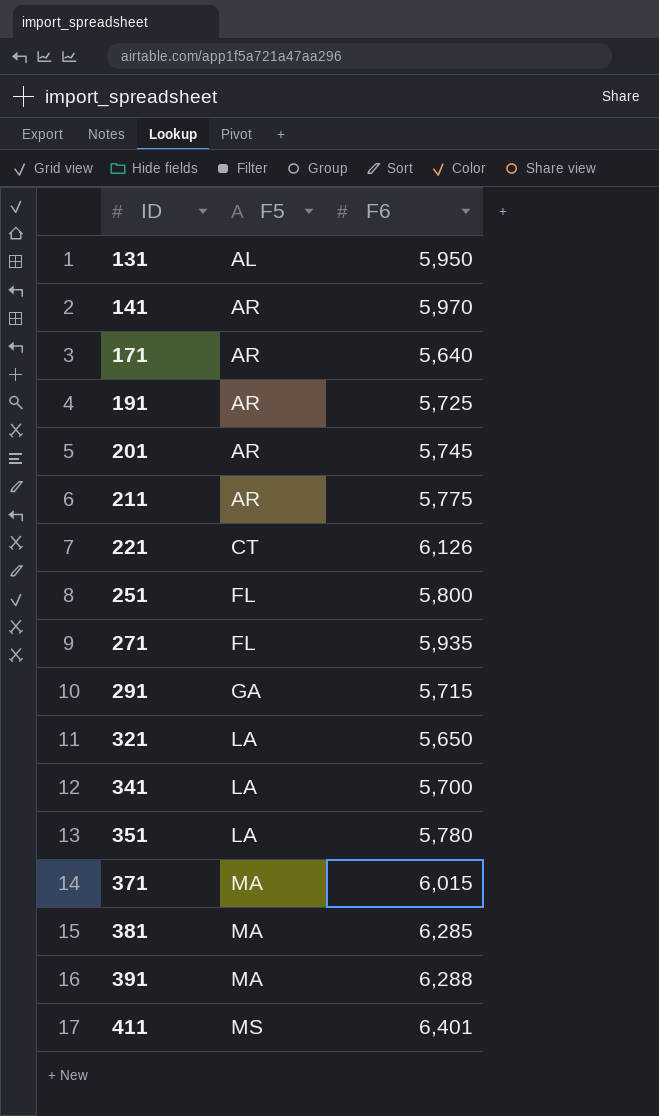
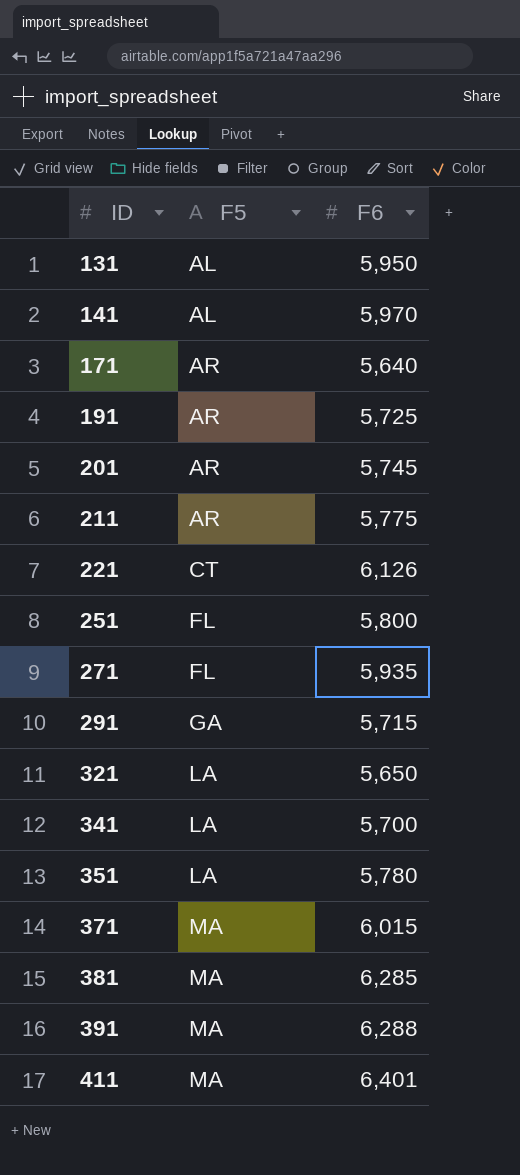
141 | F5: AR -> AL
411 | F5: MS -> MA

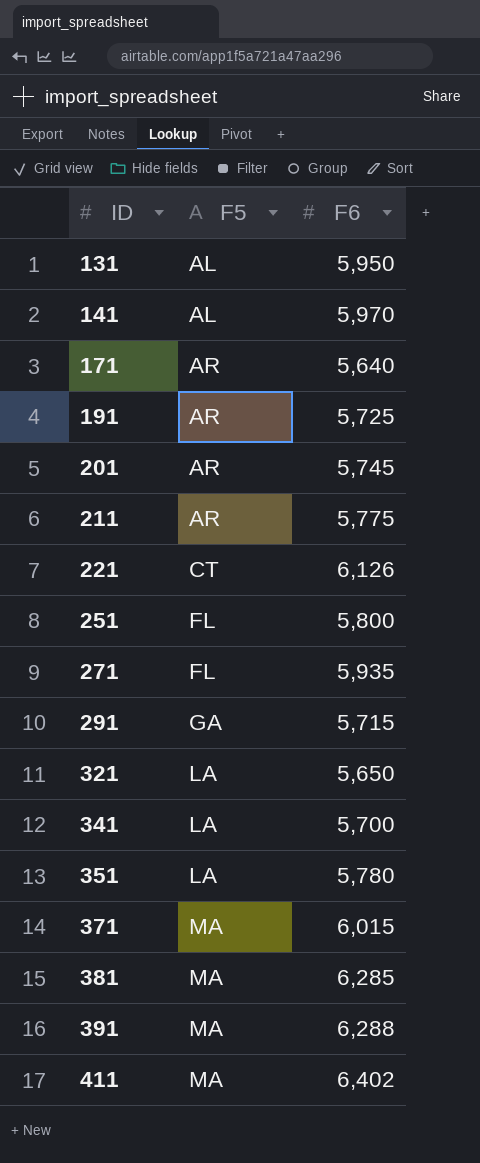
411 | F6: 6,401 -> 6,402

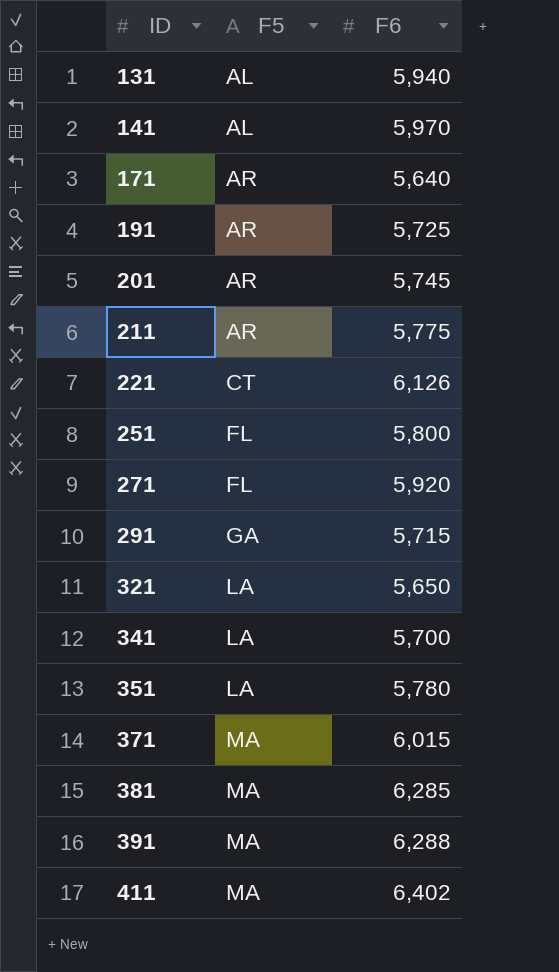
131 | F6: 5,950 -> 5,940
271 | F6: 5,935 -> 5,920

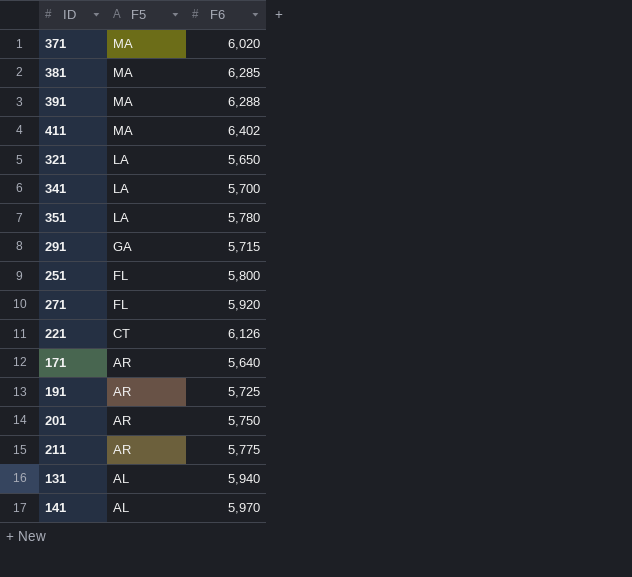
row order: ID ascending -> F5 descending
371 | F6: 6,015 -> 6,020
201 | F6: 5,745 -> 5,750

